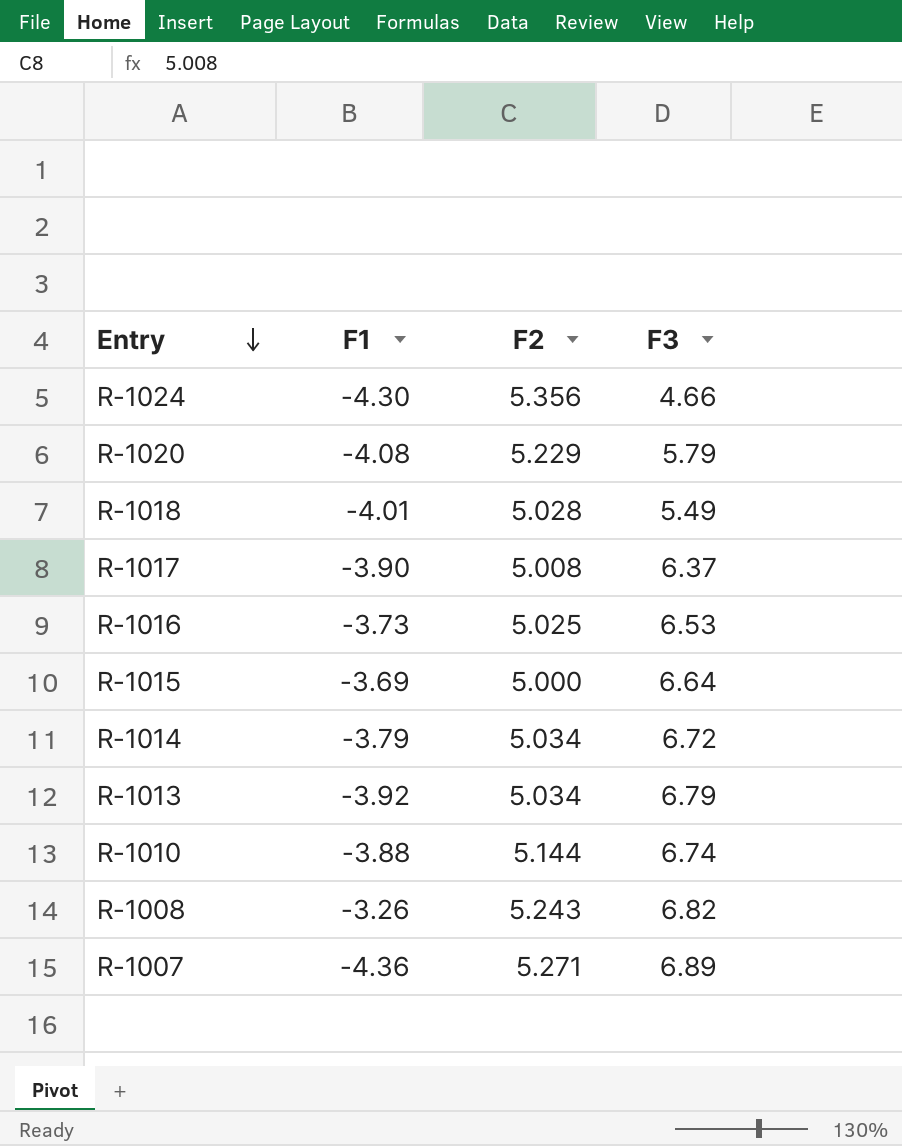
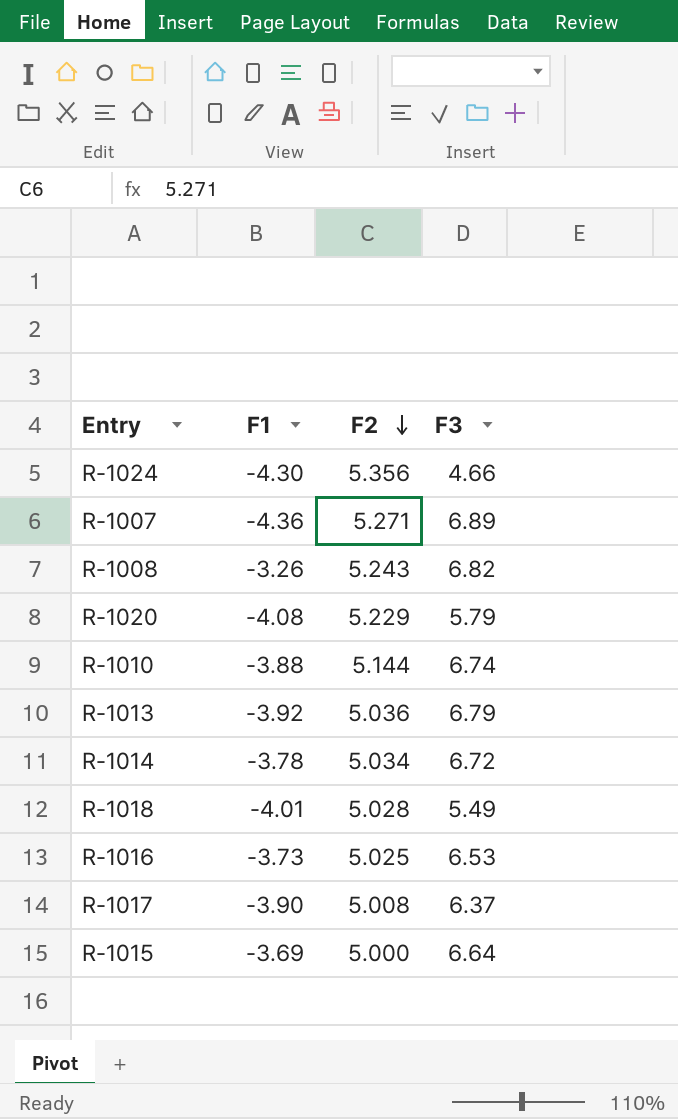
row order: Entry descending -> F2 descending
R-1013 | F2: 5.034 -> 5.036
R-1014 | F1: -3.79 -> -3.78

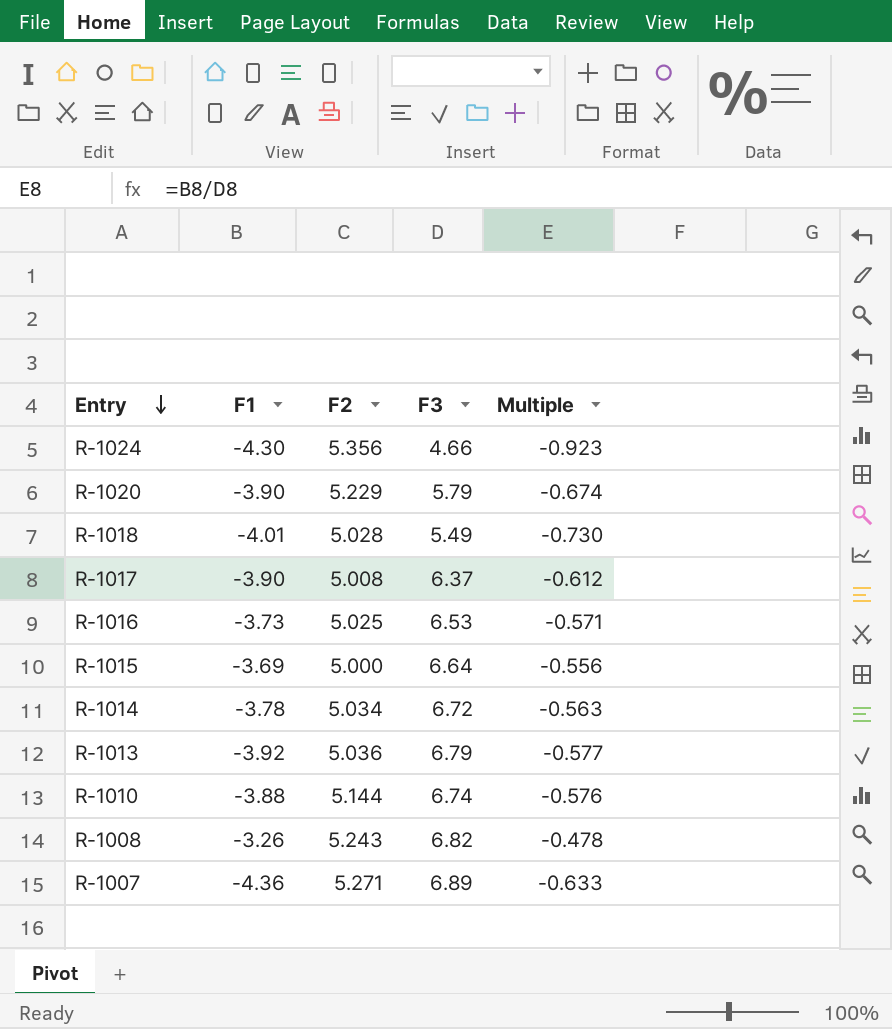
row order: F2 descending -> Entry descending
column Multiple | formula: none -> [F1] / [F3]
R-1020 | F1: -4.08 -> -3.90

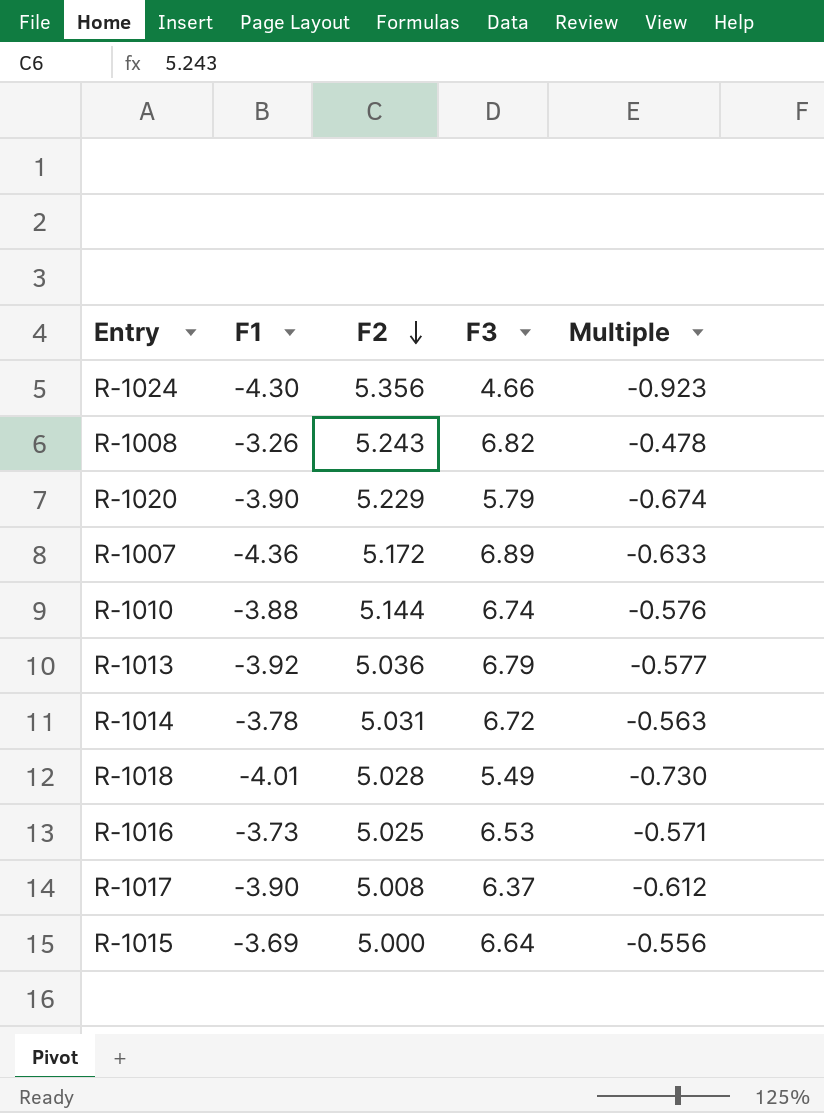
row order: Entry descending -> F2 descending
R-1007 | F2: 5.271 -> 5.172
R-1014 | F2: 5.034 -> 5.031

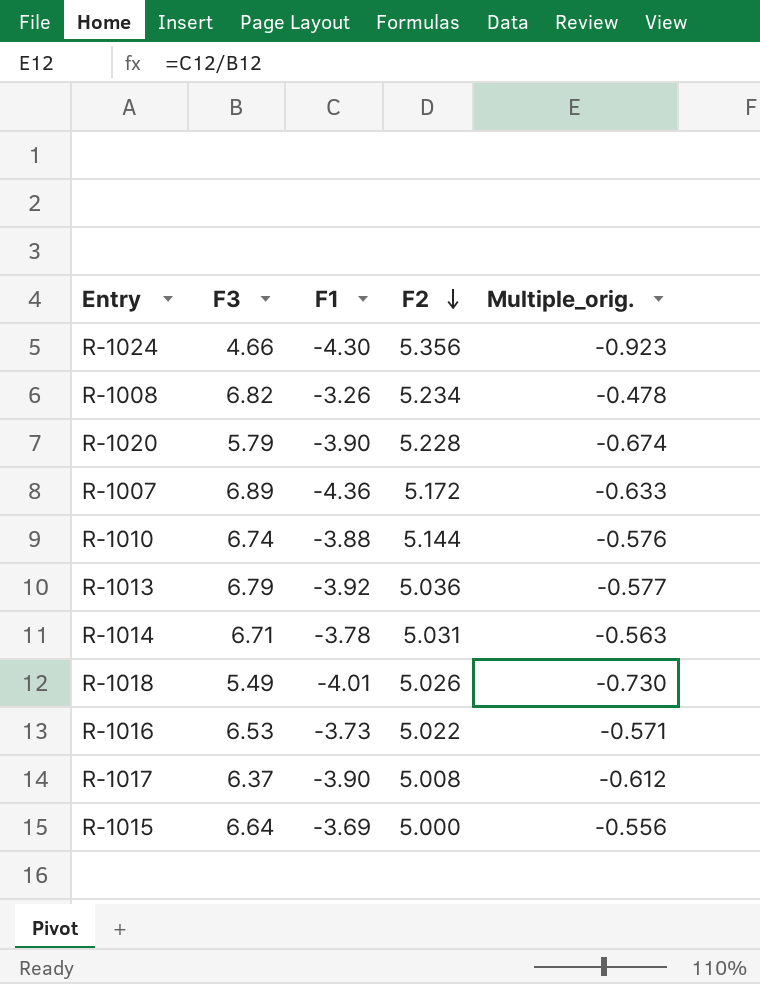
column F3 | position: 4 -> 2
column name: Multiple -> Multiple_orig.
R-1008 | F2: 5.243 -> 5.234
R-1020 | F2: 5.229 -> 5.228
R-1014 | F3: 6.72 -> 6.71
R-1018 | F2: 5.028 -> 5.026
R-1016 | F2: 5.025 -> 5.022

